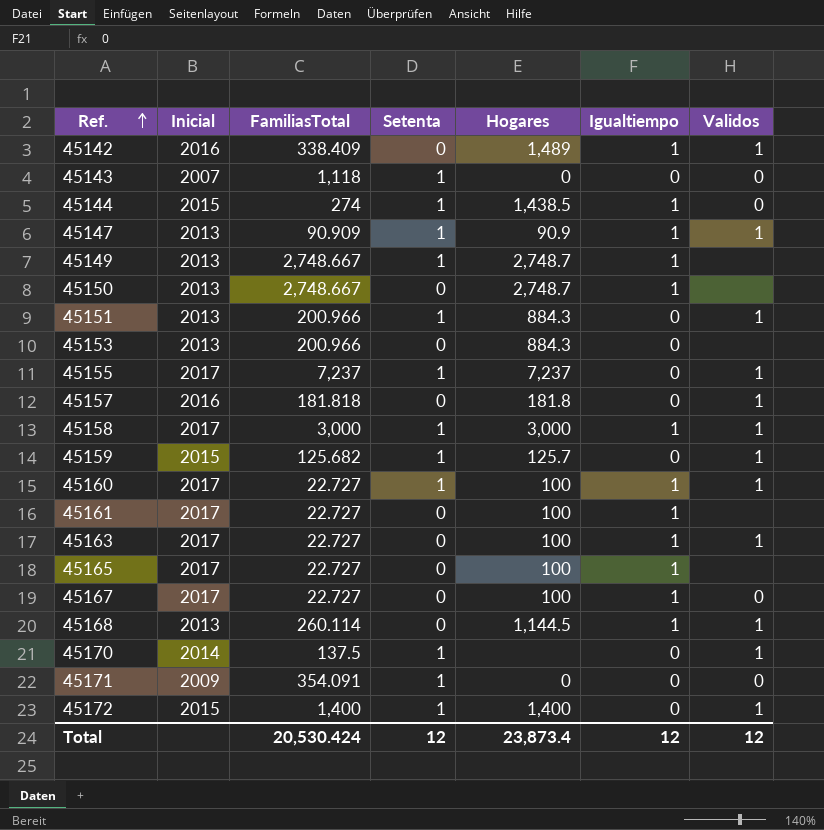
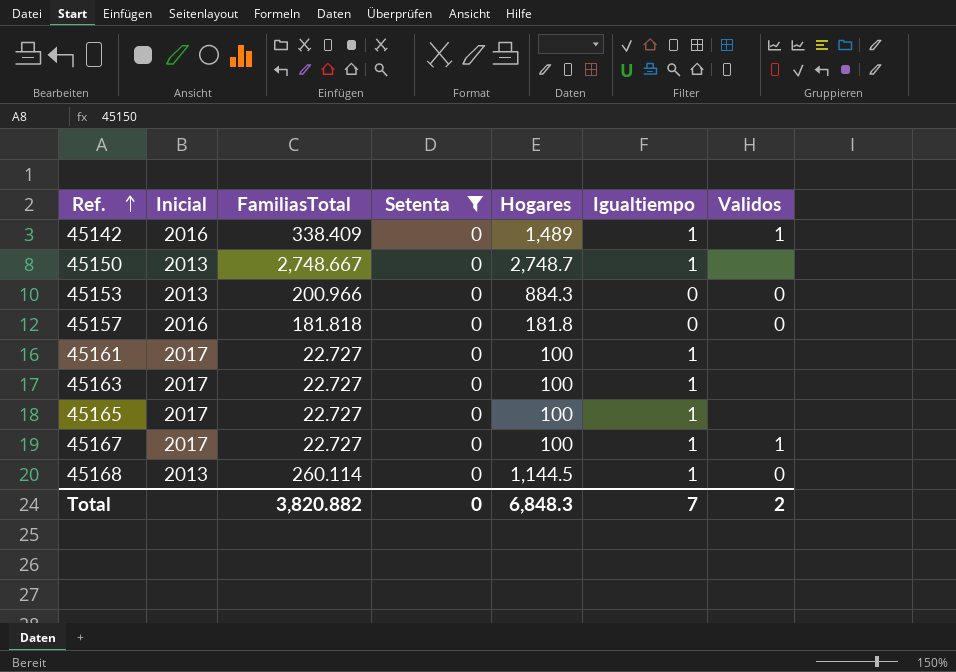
filter: none -> Setenta = 0
45153 | Validos: none -> 0
45157 | Validos: 1 -> 0
45163 | Validos: 1 -> none
45167 | Validos: 0 -> 1
45168 | Validos: 1 -> 0
Total | FamiliasTotal: 20,530.424 -> 3,820.882
Total | Setenta: 12 -> 0
Total | Hogares: 23,873.4 -> 6,848.3
Total | Igualtiempo: 12 -> 7
Total | Validos: 12 -> 2

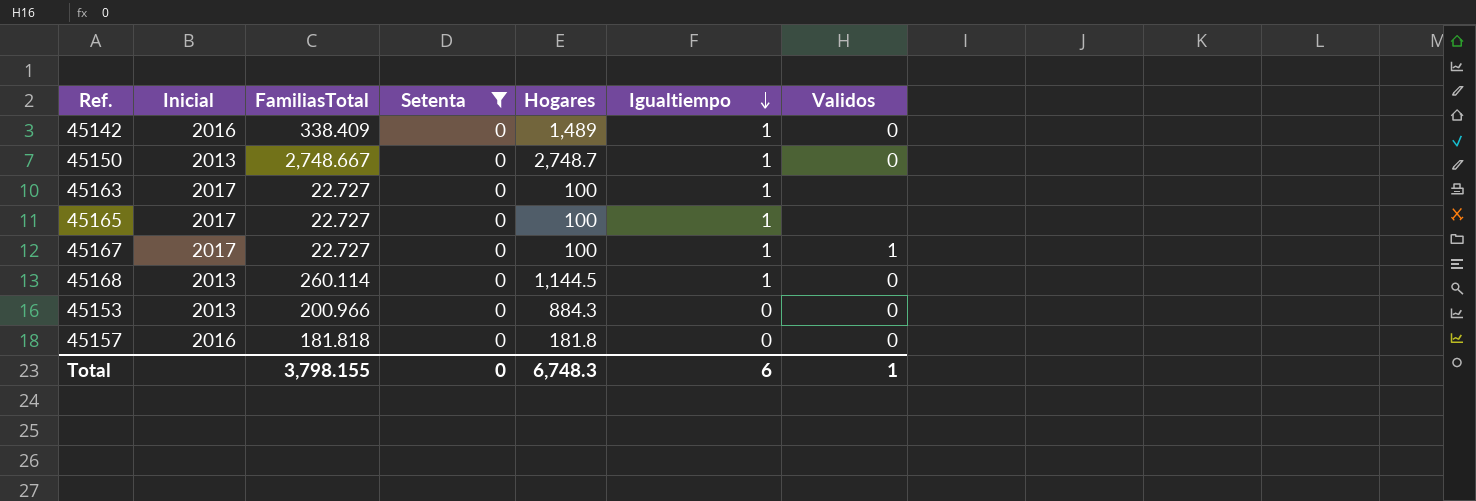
row order: Ref. ascending -> Igualtiempo descending
row 45161: 2017 | 22.727 | 0 | 100 | 1 | none -> none
45142 | Validos: 1 -> 0
45150 | Validos: none -> 0
Total | FamiliasTotal: 3,820.882 -> 3,798.155
Total | Hogares: 6,848.3 -> 6,748.3
Total | Igualtiempo: 7 -> 6
Total | Validos: 2 -> 1

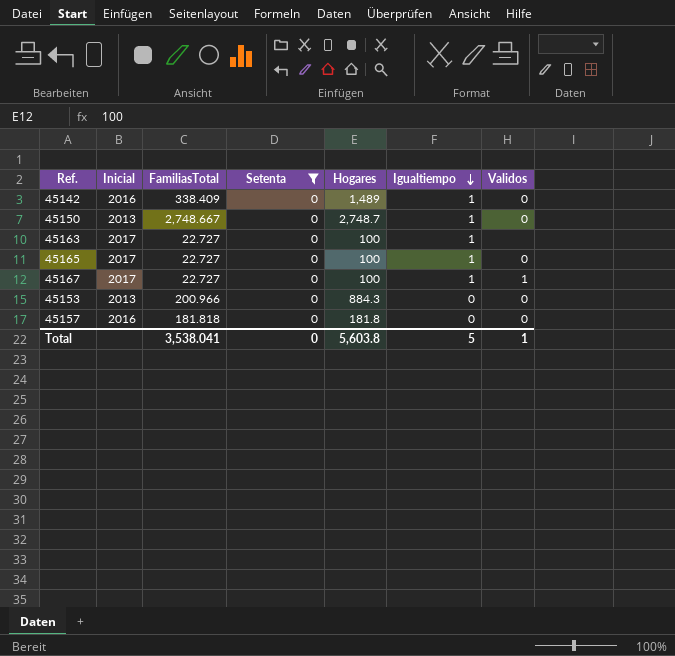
row 45168: 2013 | 260.114 | 0 | 1,144.5 | 1 | 0 -> none
45165 | Validos: none -> 0
Total | FamiliasTotal: 3,798.155 -> 3,538.041
Total | Hogares: 6,748.3 -> 5,603.8
Total | Igualtiempo: 6 -> 5

